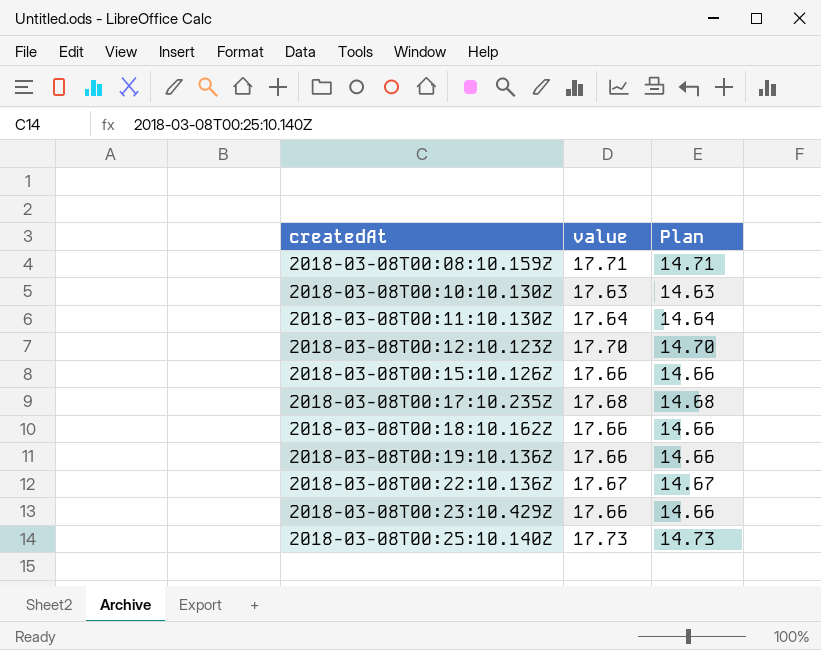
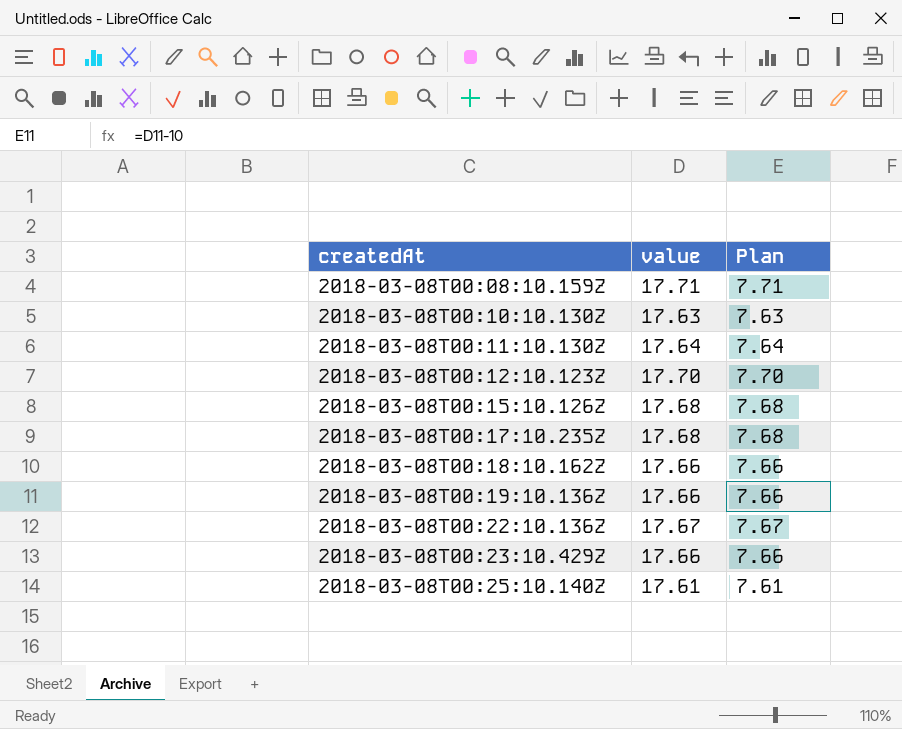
column Plan | formula: [value] - 3 -> [value] - 10
2018-03-08T00:15:10.126Z | value: 17.66 -> 17.68
2018-03-08T00:25:10.140Z | value: 17.73 -> 17.61

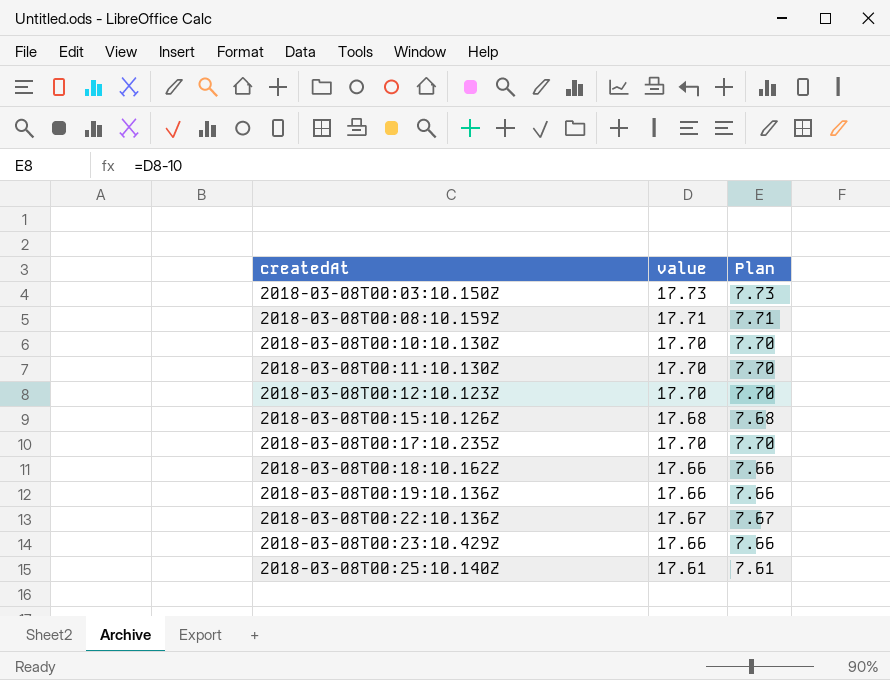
row 2018-03-08T00:03:10.150Z: none -> 17.73 | 7.73
2018-03-08T00:10:10.130Z | value: 17.63 -> 17.70
2018-03-08T00:10:10.130Z | Plan: 7.63 -> 7.70
2018-03-08T00:11:10.130Z | value: 17.64 -> 17.70
2018-03-08T00:11:10.130Z | Plan: 7.64 -> 7.70
2018-03-08T00:17:10.235Z | value: 17.68 -> 17.70
2018-03-08T00:17:10.235Z | Plan: 7.68 -> 7.70

